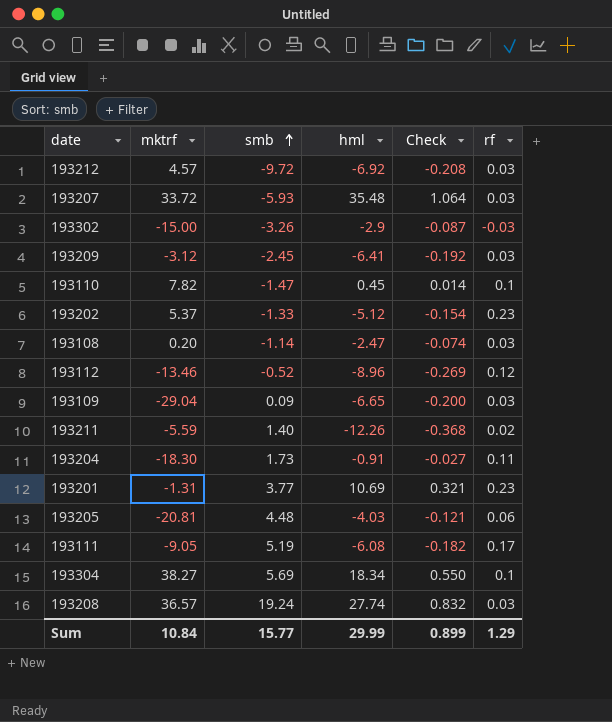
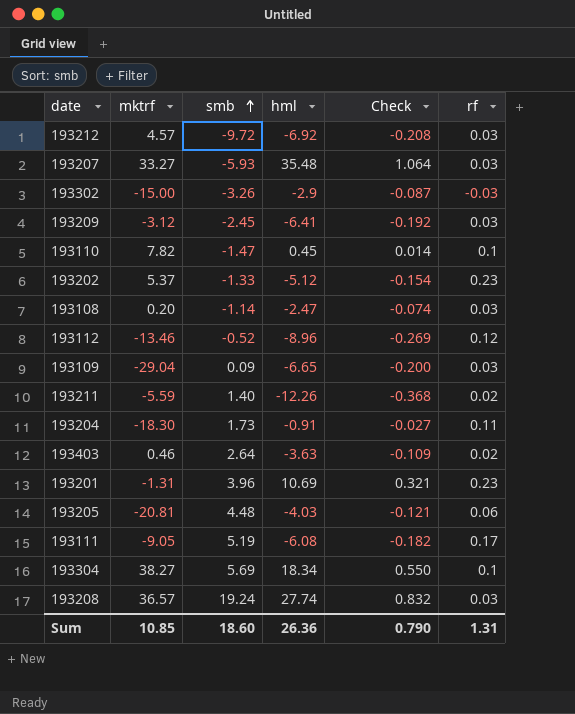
193207 | mktrf: 33.72 -> 33.27
row 193403: none -> 0.46 | 2.64 | -3.63 | -0.109 | 0.02
193201 | smb: 3.77 -> 3.96
Sum | mktrf: 10.84 -> 10.85
Sum | smb: 15.77 -> 18.60
Sum | hml: 29.99 -> 26.36
Sum | Check: 0.899 -> 0.790
Sum | rf: 1.29 -> 1.31

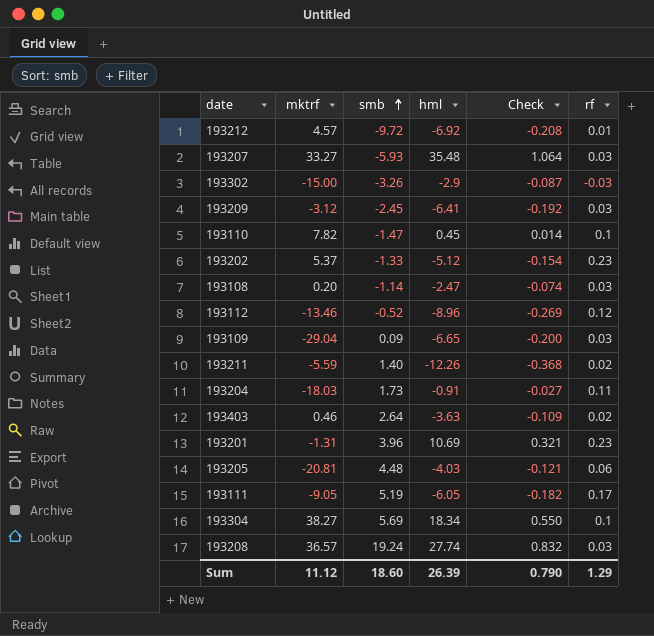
193212 | rf: 0.03 -> 0.01
193204 | mktrf: -18.30 -> -18.03
193111 | hml: -6.08 -> -6.05
Sum | mktrf: 10.85 -> 11.12
Sum | hml: 26.36 -> 26.39
Sum | rf: 1.31 -> 1.29

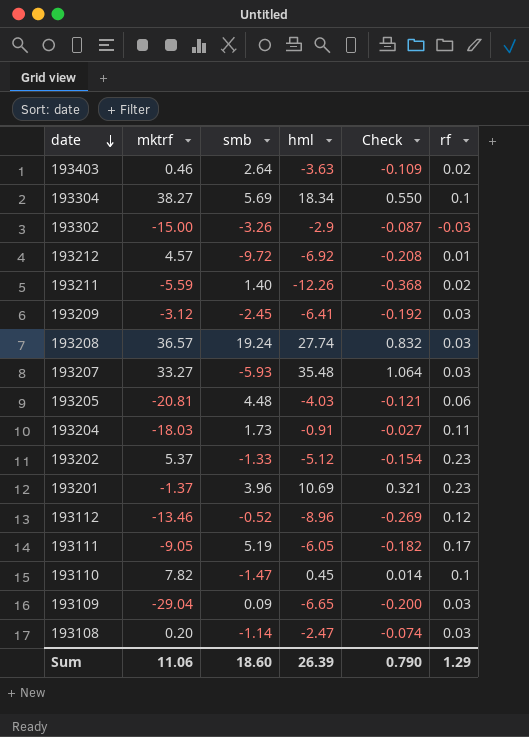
row order: smb ascending -> date descending
193201 | mktrf: -1.31 -> -1.37
Sum | mktrf: 11.12 -> 11.06

